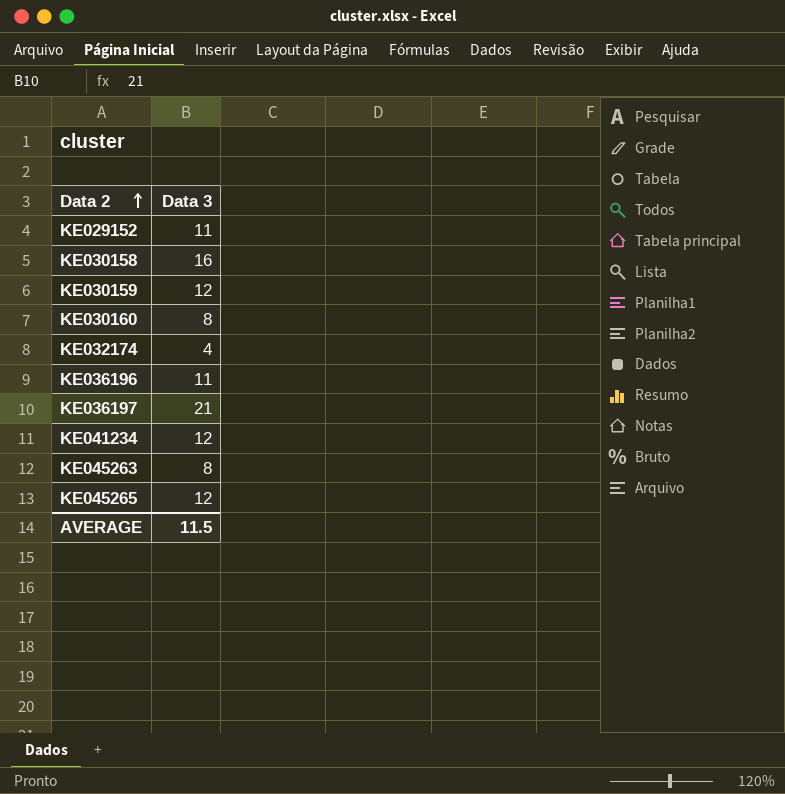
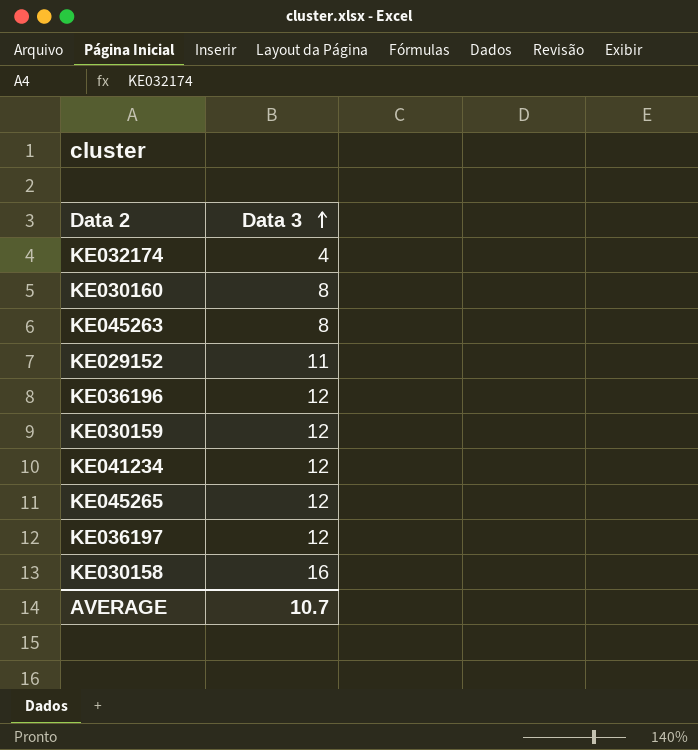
row order: Data 2 ascending -> Data 3 ascending
KE036196 | Data 3: 11 -> 12
KE036197 | Data 3: 21 -> 12
AVERAGE | Data 3: 11.5 -> 10.7

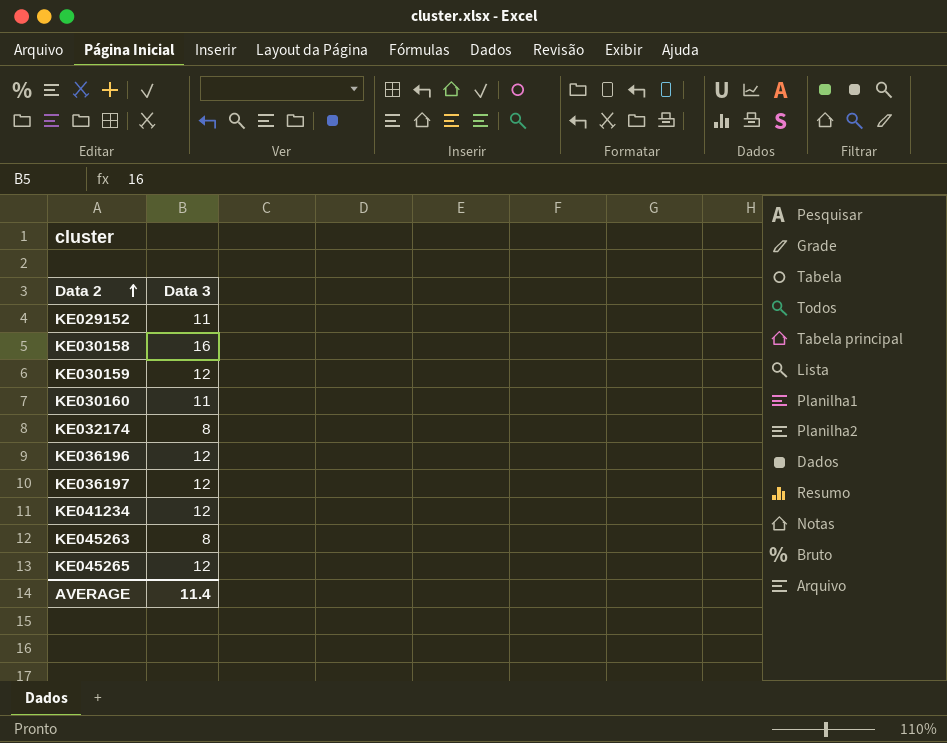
row order: Data 3 ascending -> Data 2 ascending
KE030160 | Data 3: 8 -> 11
KE032174 | Data 3: 4 -> 8
AVERAGE | Data 3: 10.7 -> 11.4

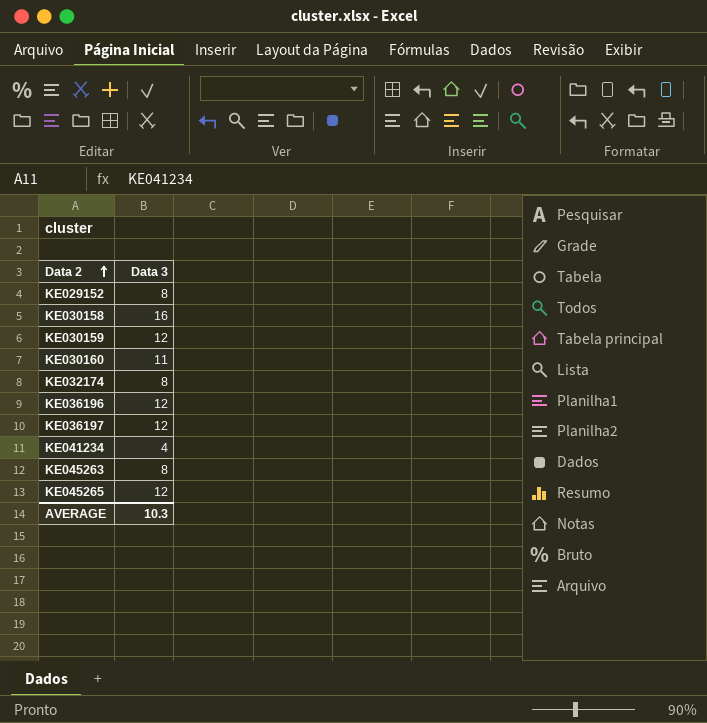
KE029152 | Data 3: 11 -> 8
KE041234 | Data 3: 12 -> 4
AVERAGE | Data 3: 11.4 -> 10.3

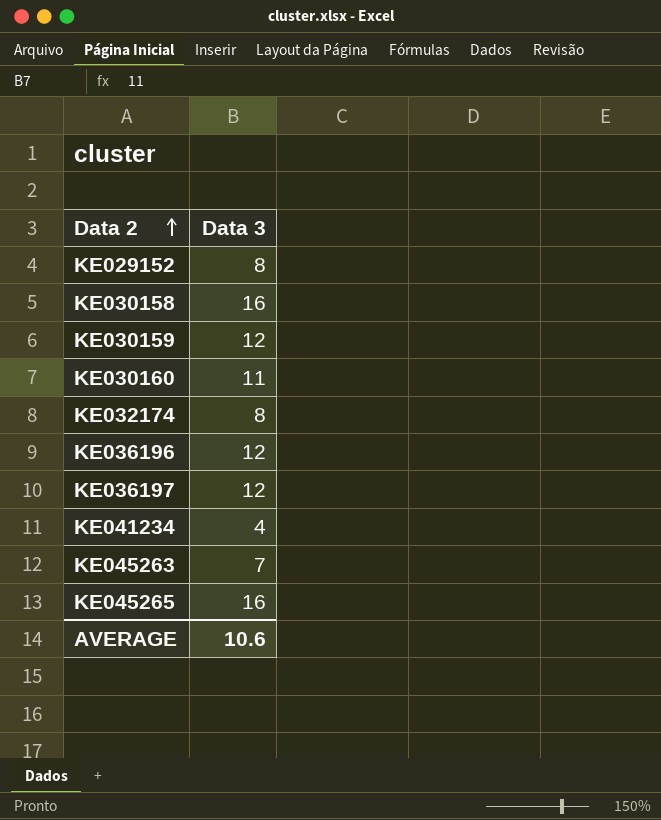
KE045263 | Data 3: 8 -> 7
KE045265 | Data 3: 12 -> 16
AVERAGE | Data 3: 10.3 -> 10.6

